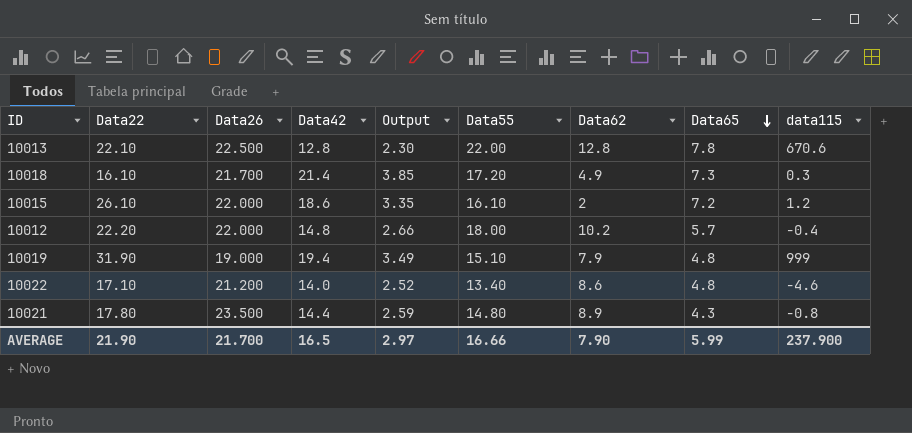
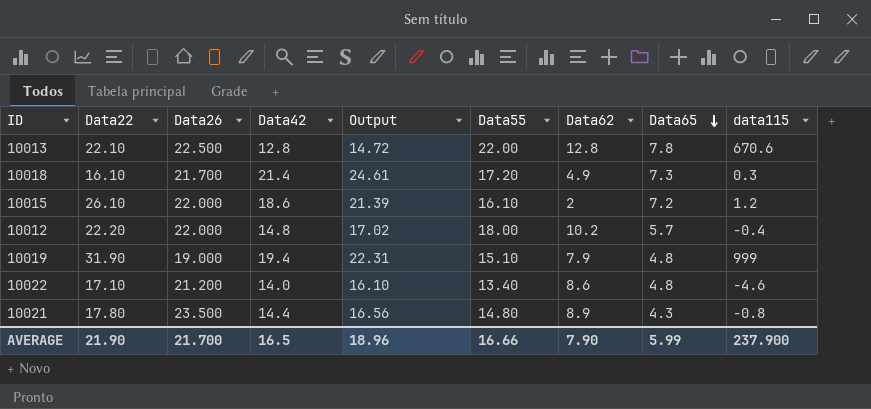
column Output | formula: [Data42] * 0.18 -> [Data42] * 1.15
AVERAGE | Output: 2.97 -> 18.96

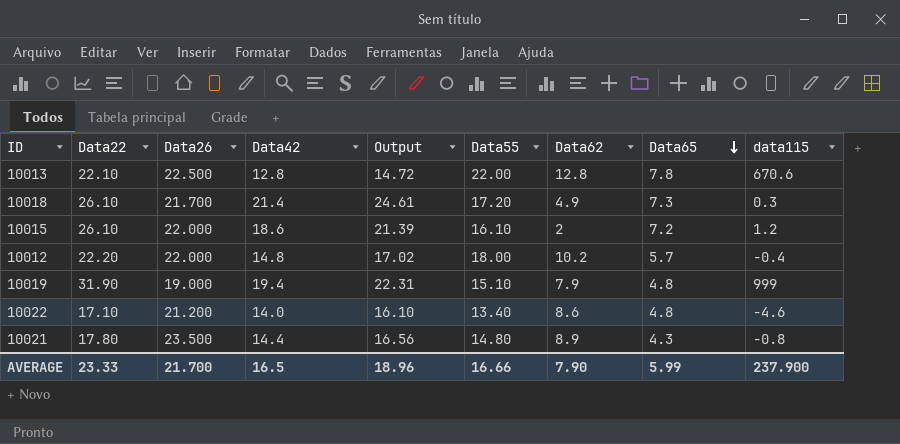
10018 | Data22: 16.10 -> 26.10
AVERAGE | Data22: 21.90 -> 23.33

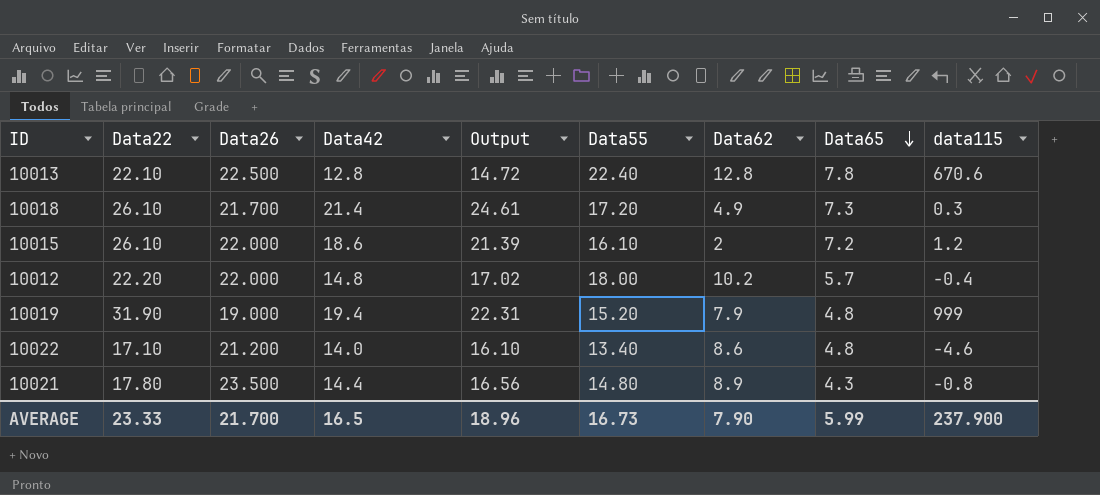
10013 | Data55: 22.00 -> 22.40
10019 | Data55: 15.10 -> 15.20
AVERAGE | Data55: 16.66 -> 16.73

